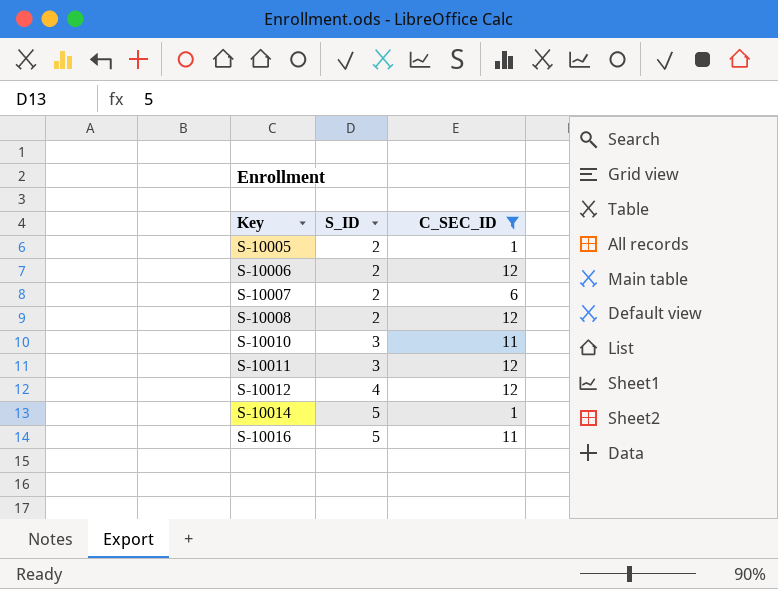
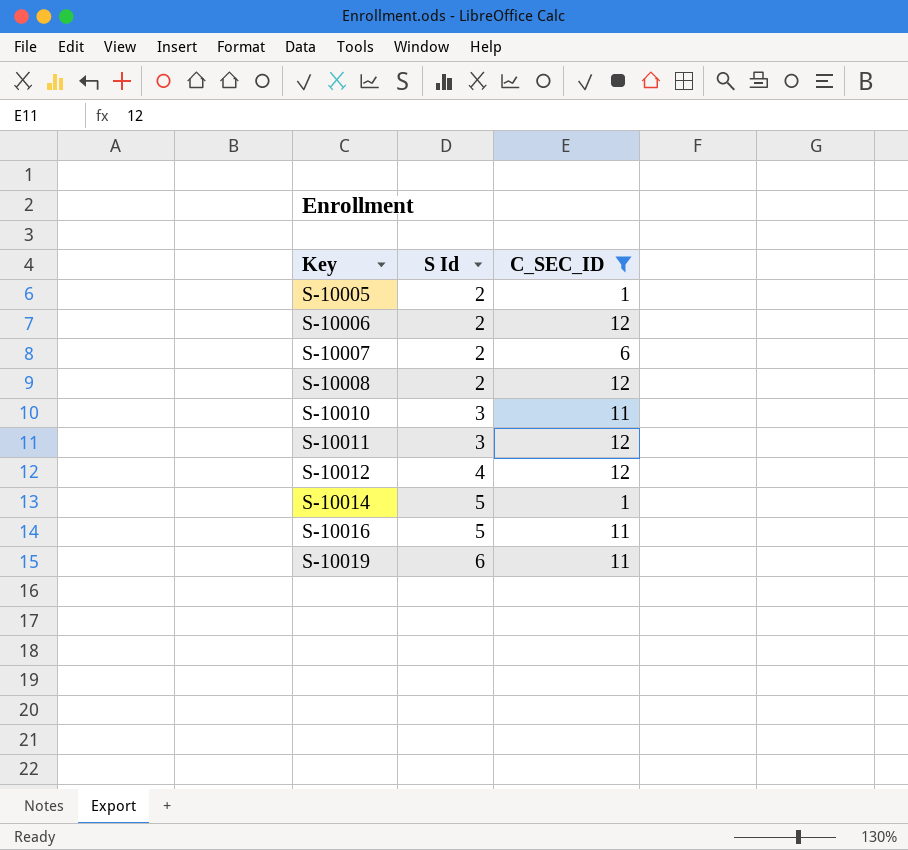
column name: S_ID -> S Id
row S-10019: none -> 6 | 11

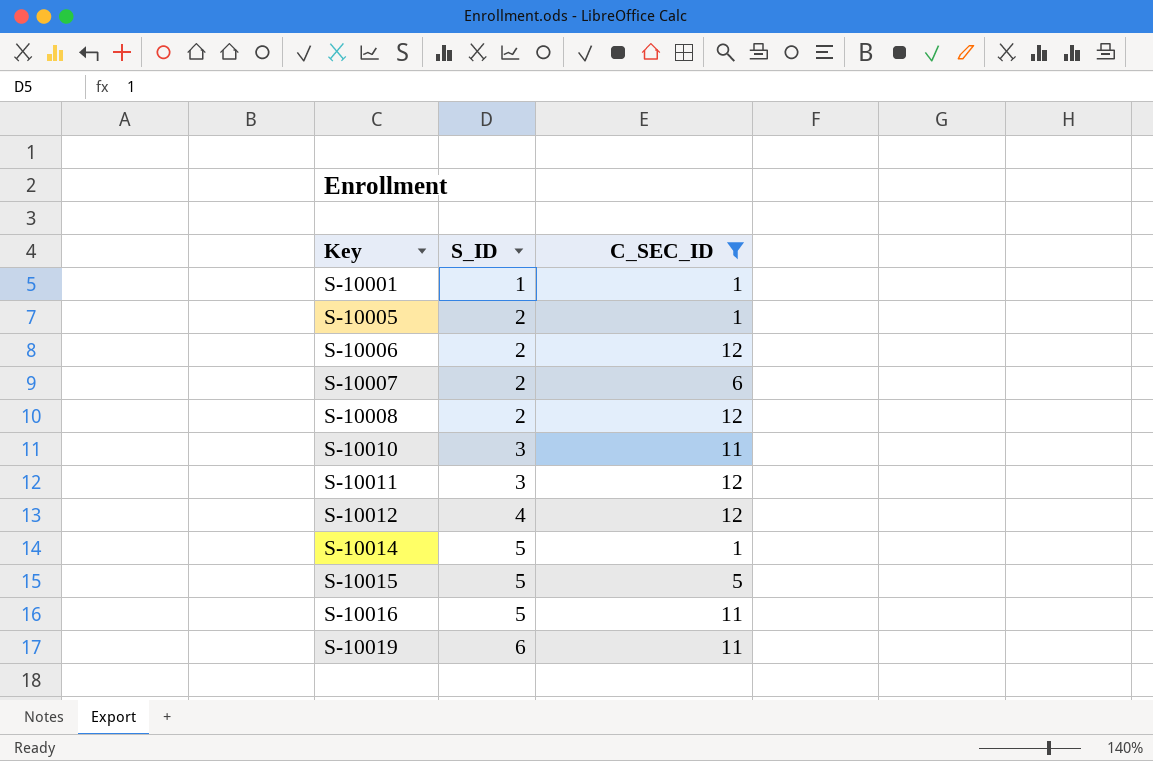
column name: S Id -> S_ID
row S-10001: none -> 1 | 1
row S-10015: none -> 5 | 5

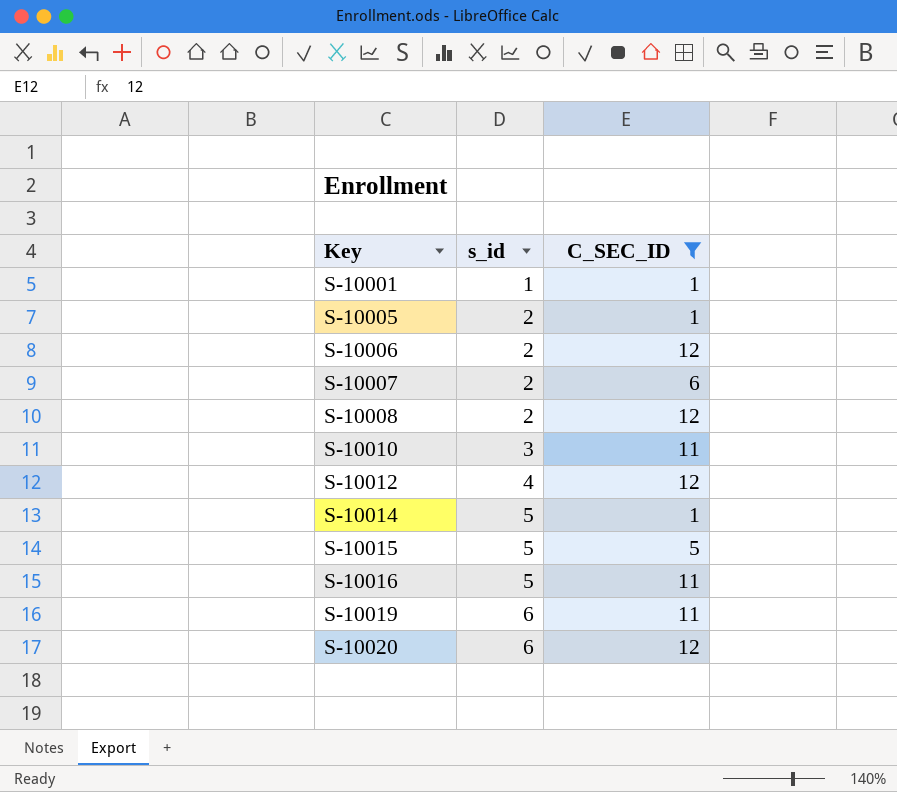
column name: S_ID -> s_id
row S-10011: 3 | 12 -> none
row S-10020: none -> 6 | 12

